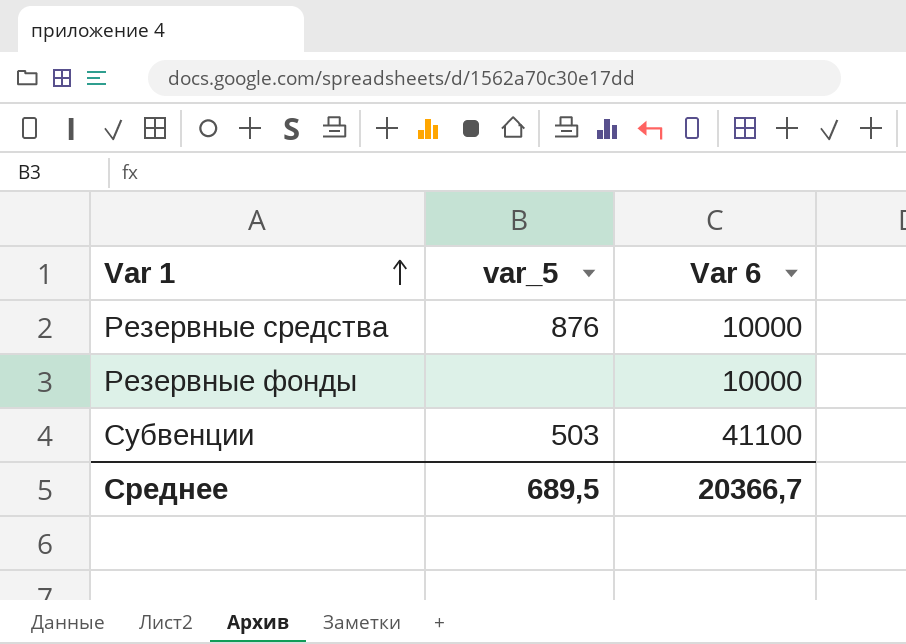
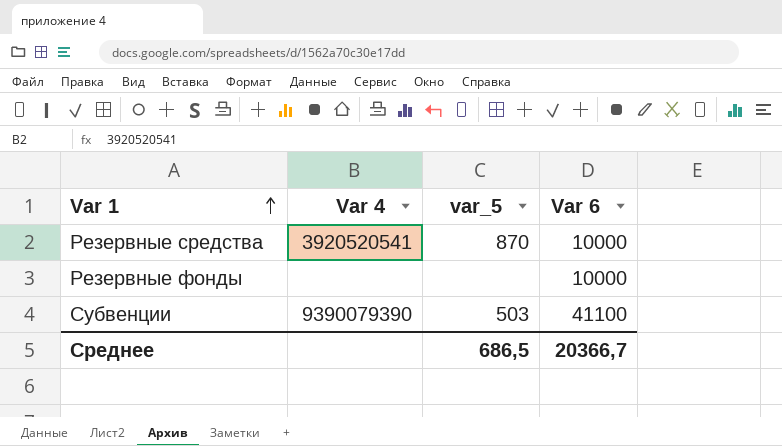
column Var 4 | position: none -> 2
Резервные средства | var_5: 876 -> 870
Среднее | var_5: 689,5 -> 686,5

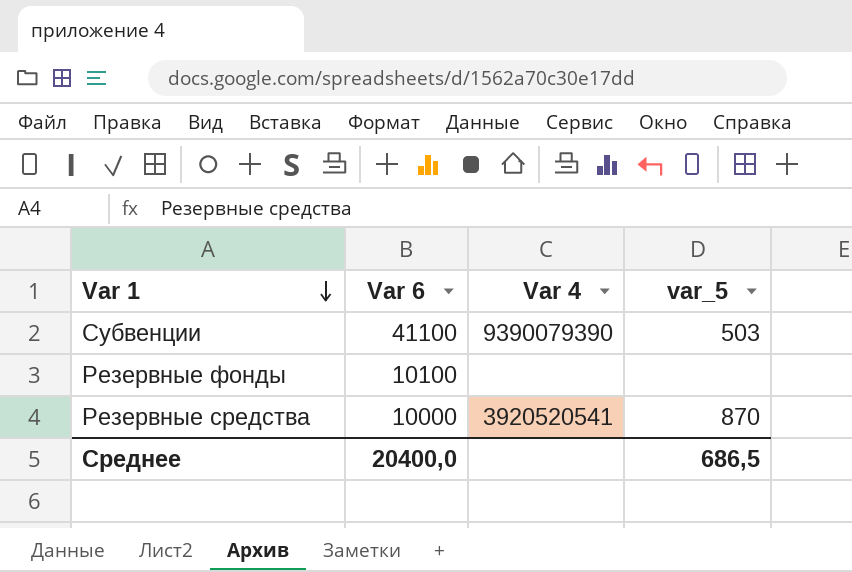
row order: Var 1 ascending -> Var 1 descending
column Var 6 | position: 4 -> 2
Резервные фонды | Var 6: 10000 -> 10100
Среднее | Var 6: 20366,7 -> 20400,0

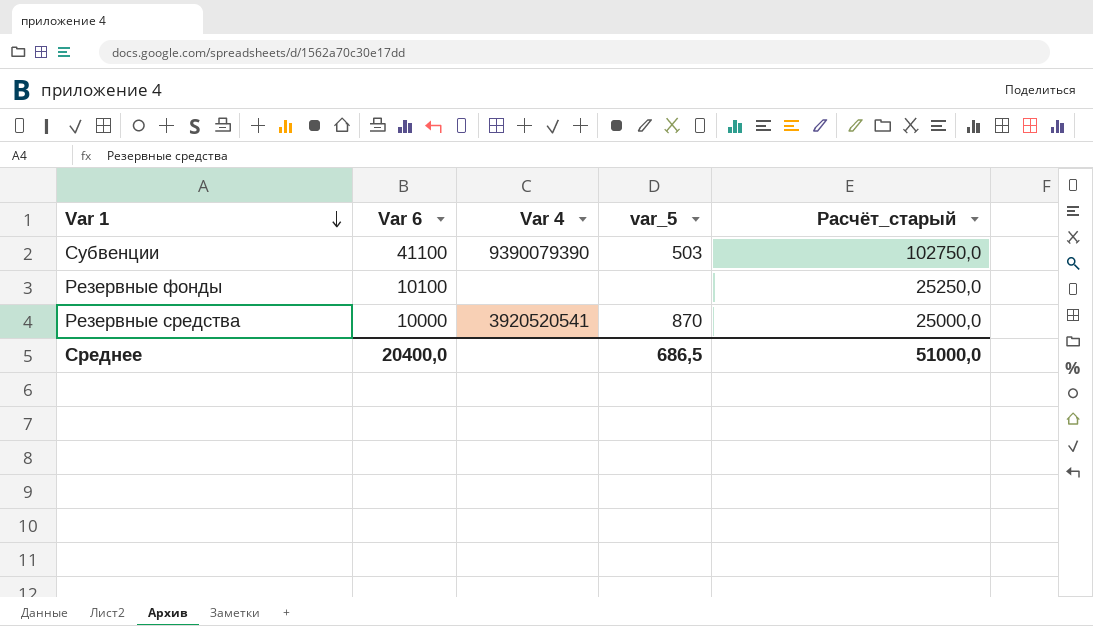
column Расчёт_старый | formula: none -> [Var 6] * 2,5

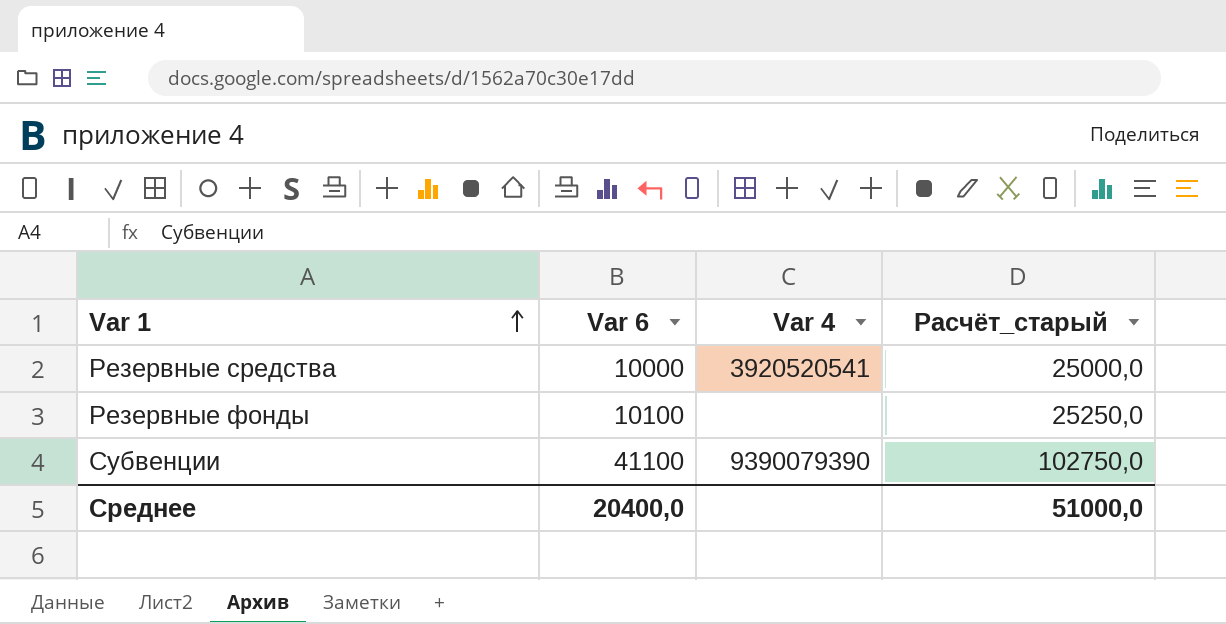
row order: Var 1 descending -> Var 1 ascending
column var_5 | position: 4 -> none

